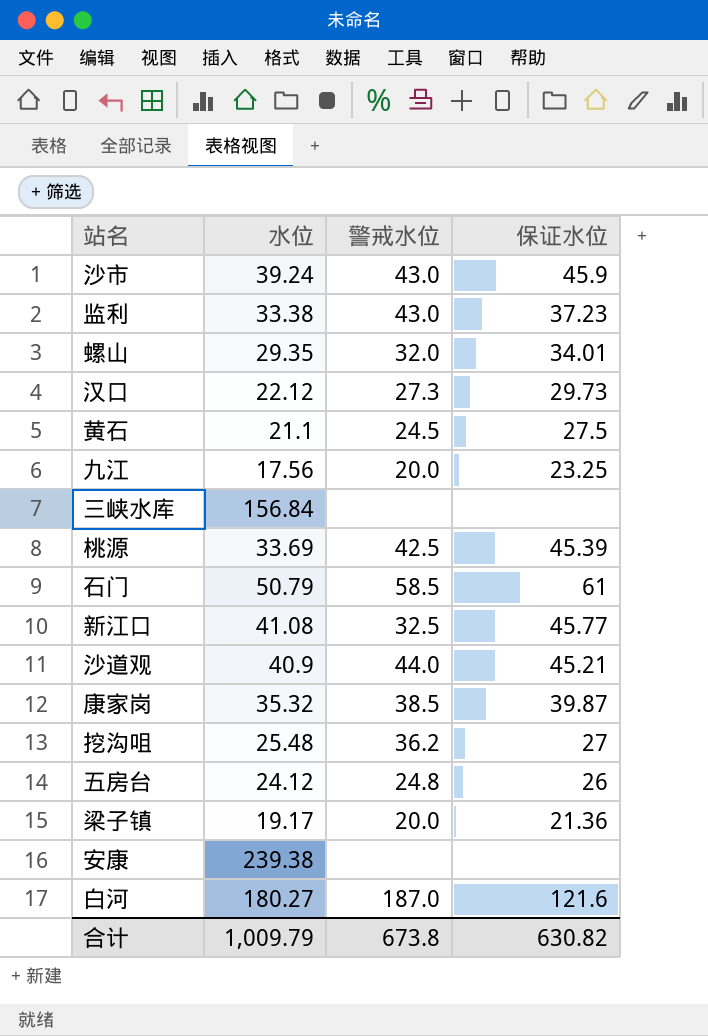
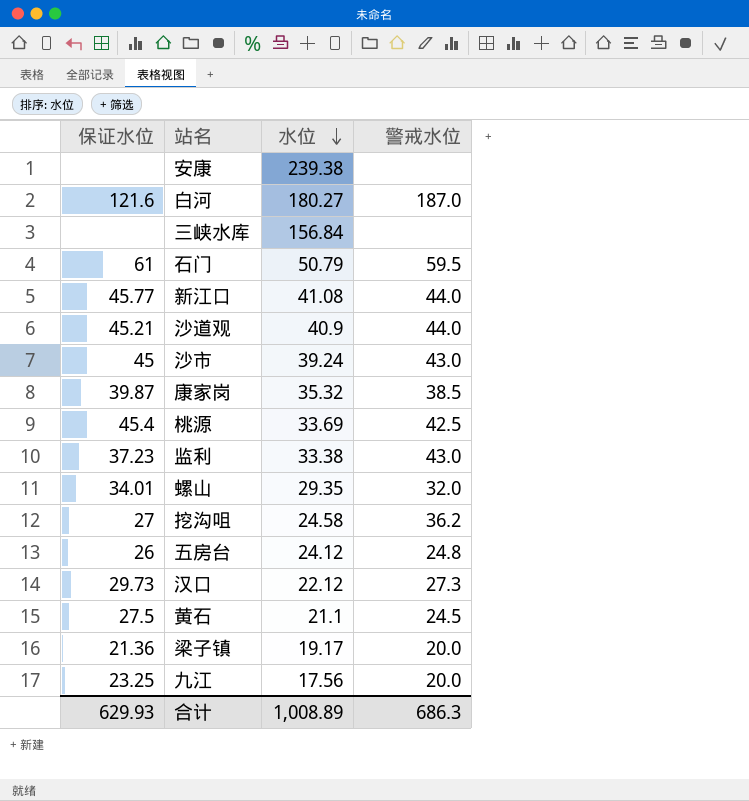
row order: none -> 水位 descending
column 保证水位 | position: 4 -> 1
石门 | 警戒水位: 58.5 -> 59.5
新江口 | 警戒水位: 32.5 -> 44.0
沙市 | 保证水位: 45.9 -> 45
桃源 | 保证水位: 45.39 -> 45.4
挖沟咀 | 水位: 25.48 -> 24.58
合计 | 保证水位: 630.82 -> 629.93
合计 | 水位: 1,009.79 -> 1,008.89
合计 | 警戒水位: 673.8 -> 686.3

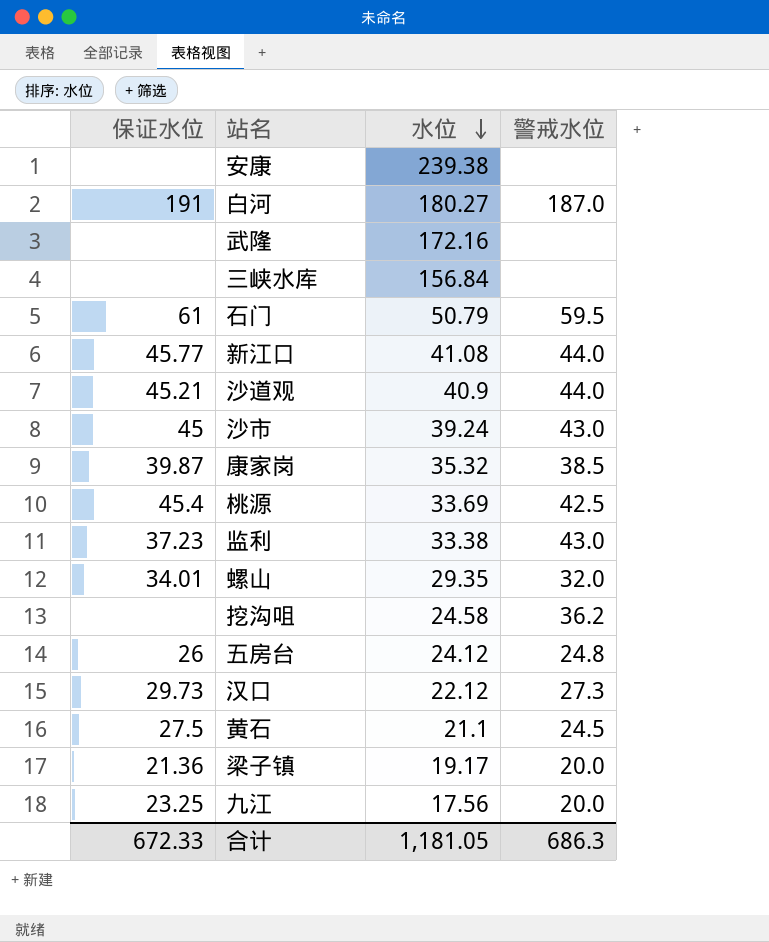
白河 | 保证水位: 121.6 -> 191
row 武隆: none -> none | 172.16 | none
挖沟咀 | 保证水位: 27 -> none
合计 | 保证水位: 629.93 -> 672.33
合计 | 水位: 1,008.89 -> 1,181.05

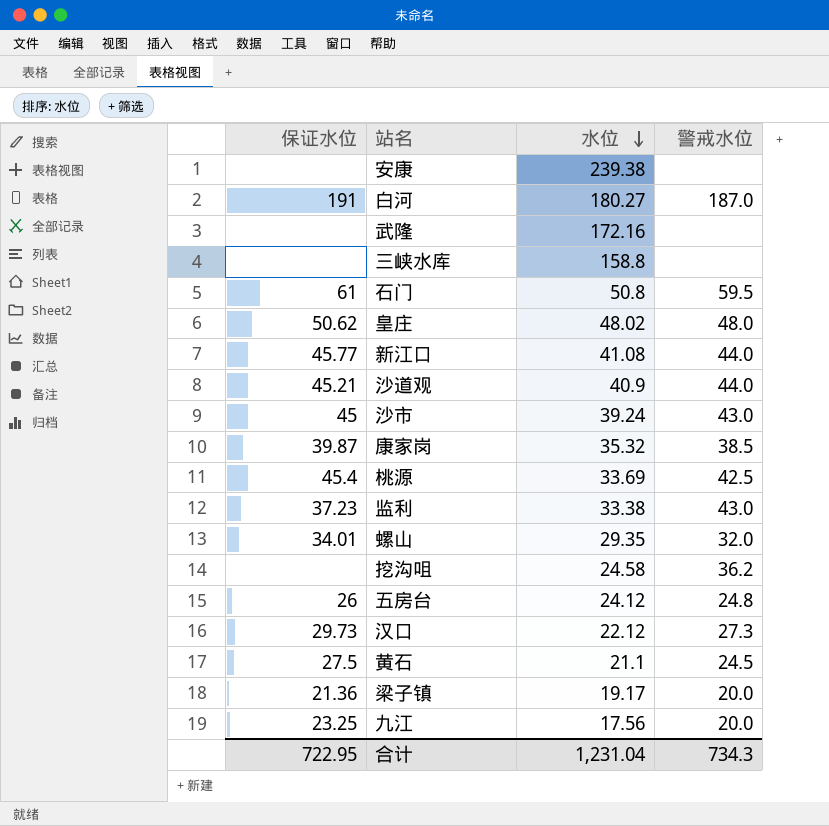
三峡水库 | 水位: 156.84 -> 158.8
石门 | 水位: 50.79 -> 50.8
row 皇庄: none -> 50.62 | 48.02 | 48.0
合计 | 保证水位: 672.33 -> 722.95
合计 | 水位: 1,181.05 -> 1,231.04
合计 | 警戒水位: 686.3 -> 734.3

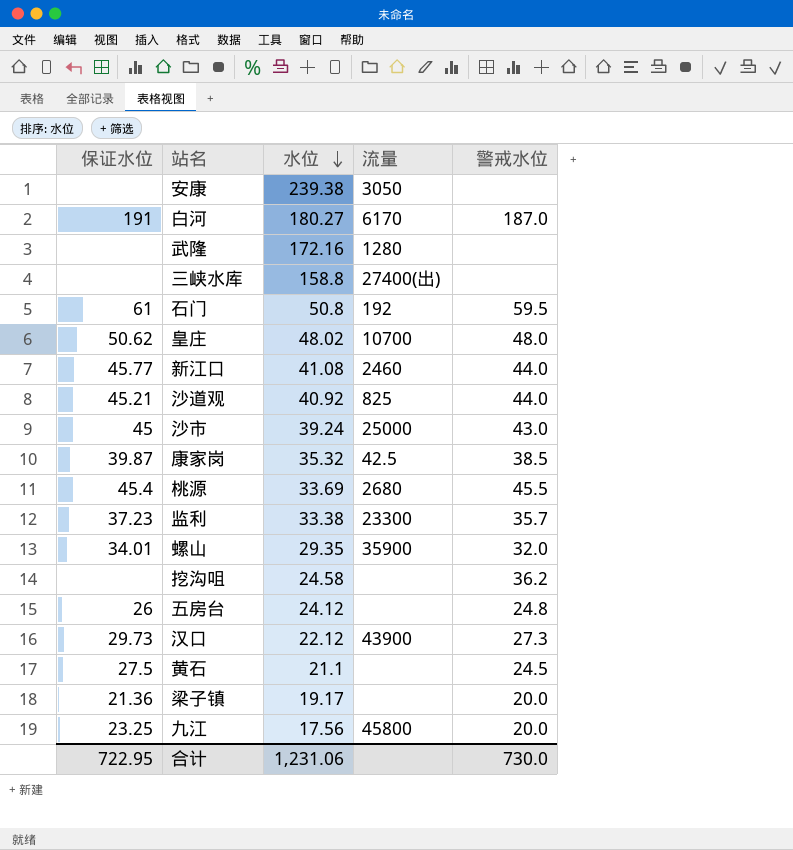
column 流量 | position: none -> 4
沙道观 | 水位: 40.9 -> 40.92
桃源 | 警戒水位: 42.5 -> 45.5
监利 | 警戒水位: 43.0 -> 35.7
合计 | 水位: 1,231.04 -> 1,231.06
合计 | 警戒水位: 734.3 -> 730.0

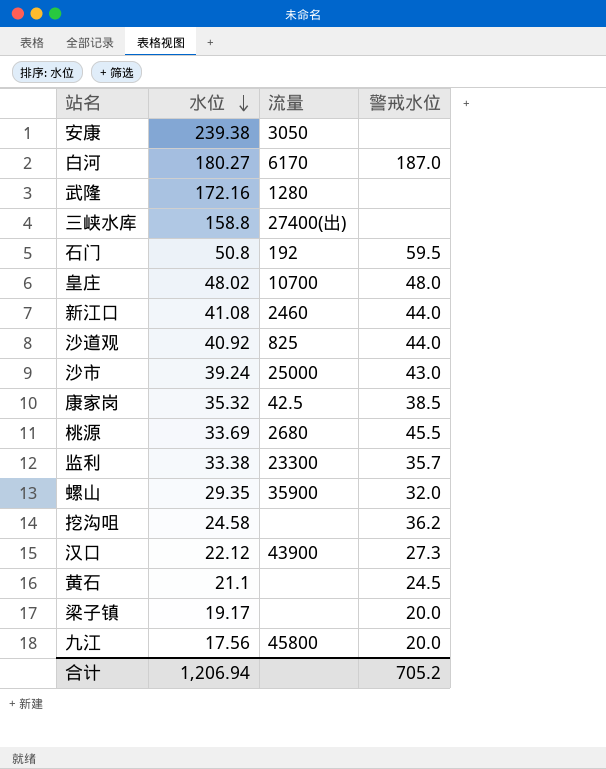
column 保证水位 | position: 1 -> none
row 五房台: 26 | 24.12 | none | 24.8 -> none
合计 | 水位: 1,231.06 -> 1,206.94
合计 | 警戒水位: 730.0 -> 705.2

